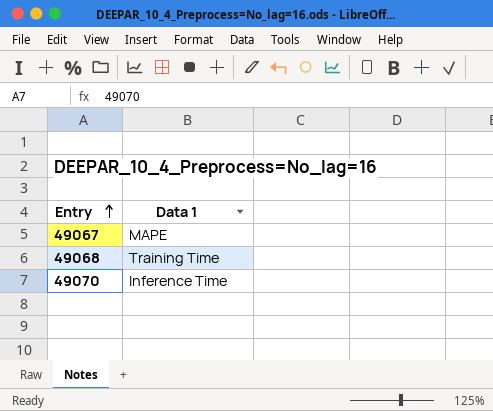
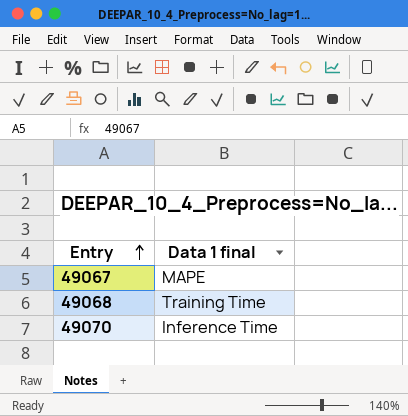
column name: Data 1 -> Data 1 final

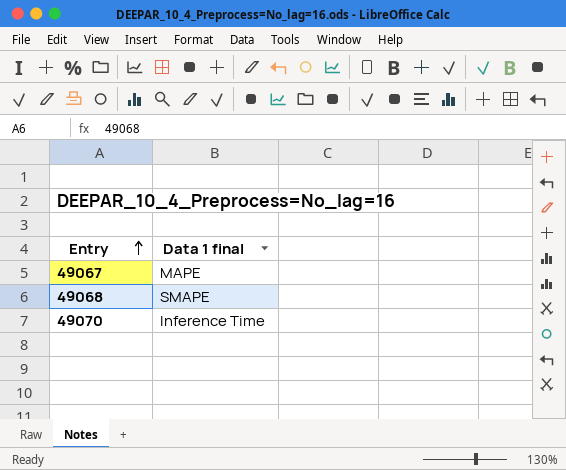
49068 | Data 1 final: Training Time -> SMAPE

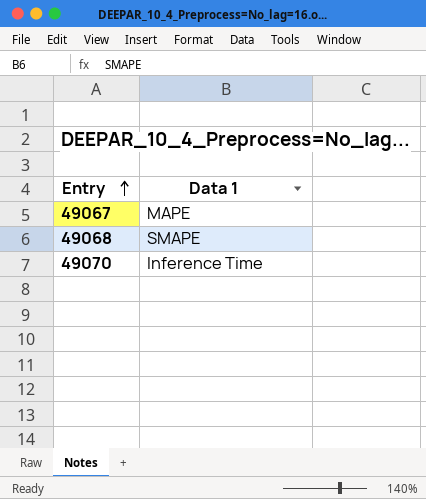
column name: Data 1 final -> Data 1

